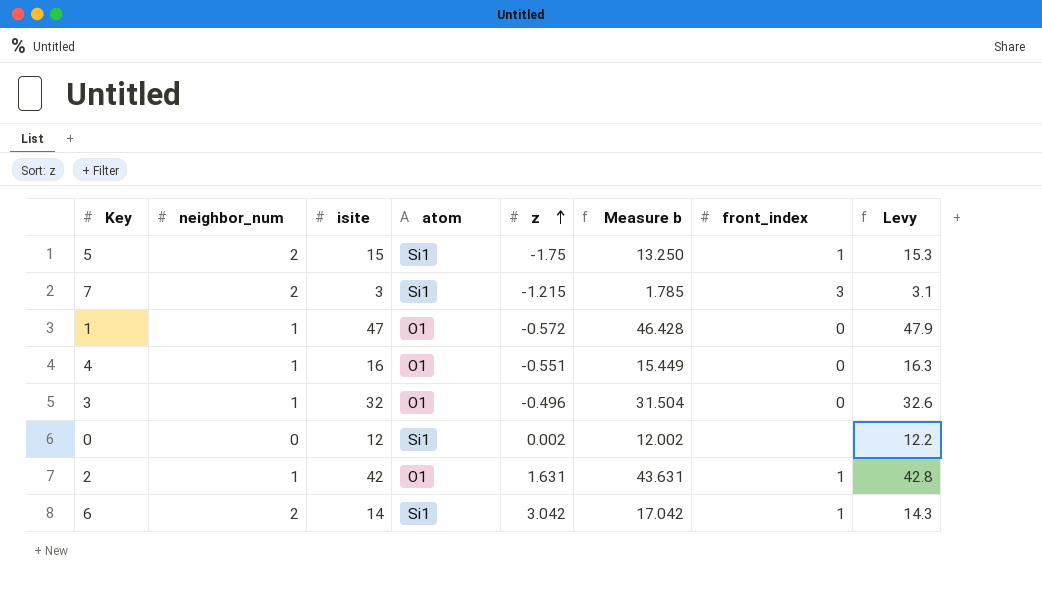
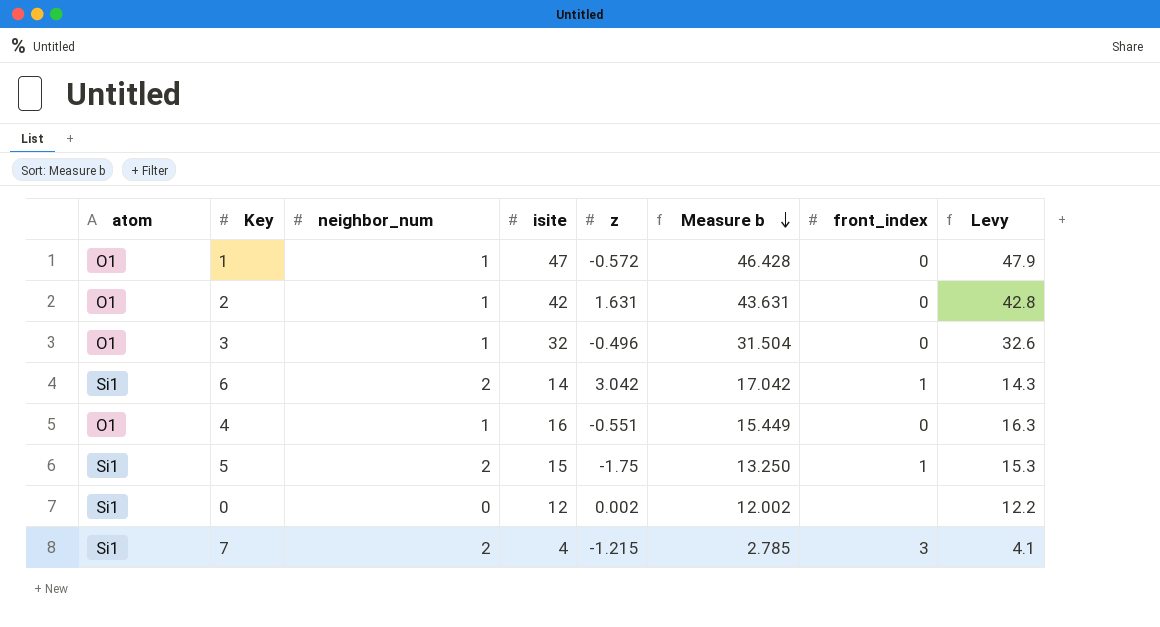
row order: z ascending -> Measure b descending
column atom | position: 4 -> 1
2 | front_index: 1 -> 0
7 | isite: 3 -> 4
7 | Measure b: 1.785 -> 2.785
7 | Levy: 3.1 -> 4.1

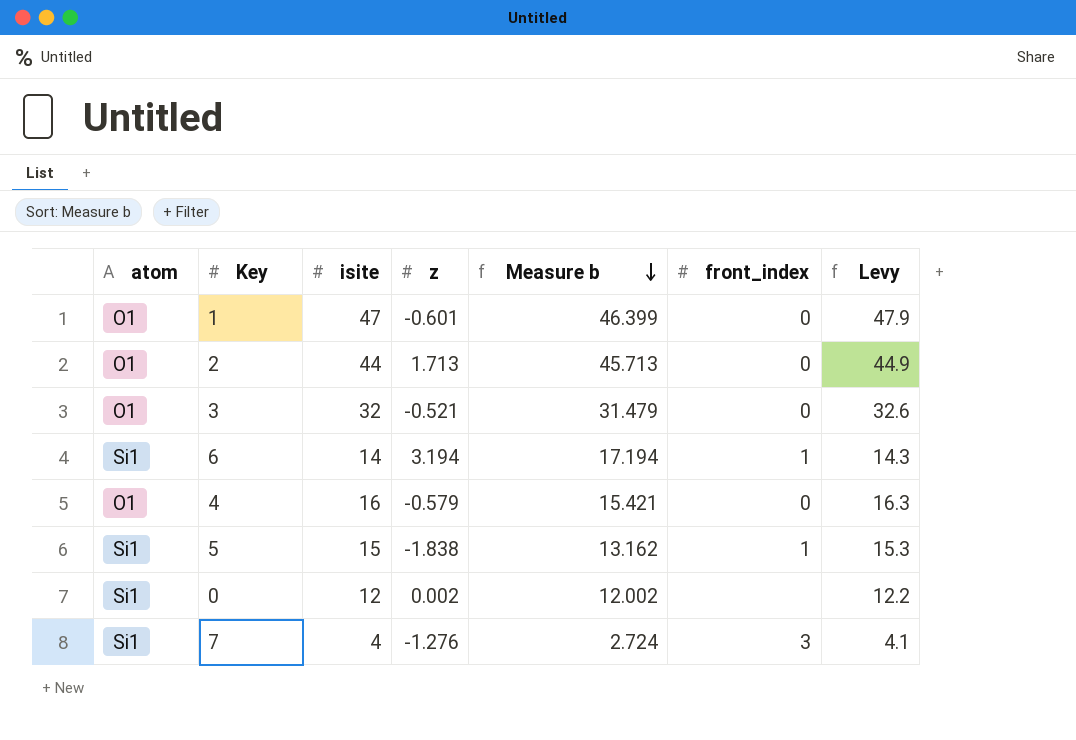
column neighbor_num | position: 3 -> none
1 | z: -0.572 -> -0.601
1 | Measure b: 46.428 -> 46.399
2 | isite: 42 -> 44
2 | z: 1.631 -> 1.713
2 | Measure b: 43.631 -> 45.713
2 | Levy: 42.8 -> 44.9
3 | z: -0.496 -> -0.521
3 | Measure b: 31.504 -> 31.479
6 | z: 3.042 -> 3.194
6 | Measure b: 17.042 -> 17.194
4 | z: -0.551 -> -0.579
4 | Measure b: 15.449 -> 15.421
5 | z: -1.75 -> -1.838
5 | Measure b: 13.250 -> 13.162
7 | z: -1.215 -> -1.276
7 | Measure b: 2.785 -> 2.724

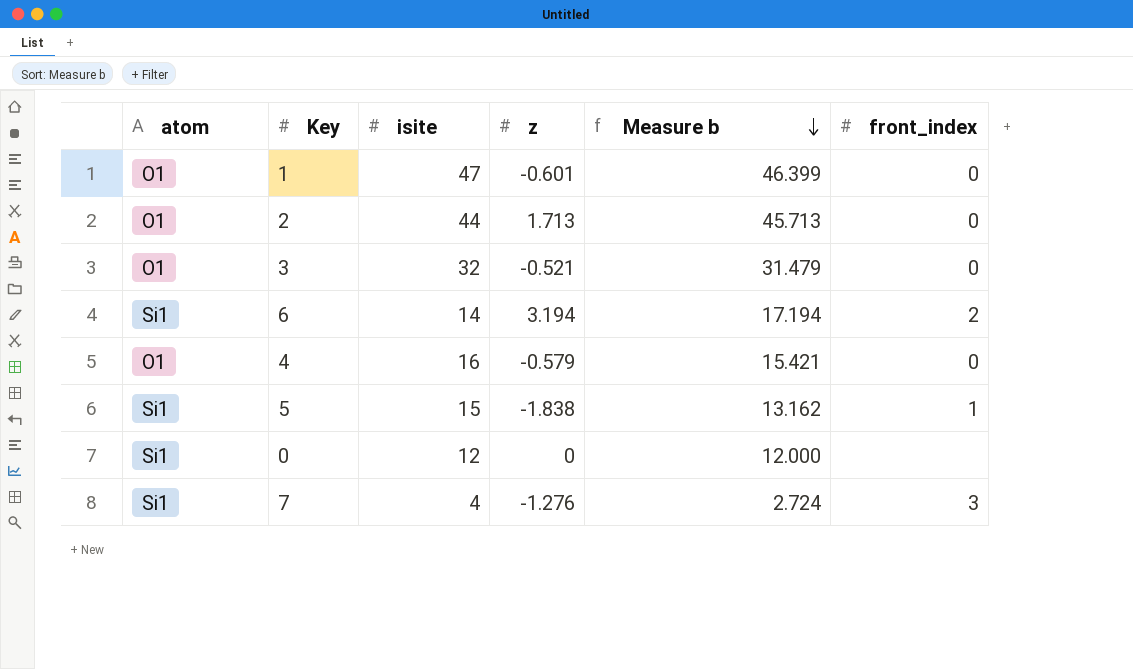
column Levy | formula: [isite] * 1.02 -> none
6 | front_index: 1 -> 2
0 | z: 0.002 -> 0
0 | Measure b: 12.002 -> 12.000

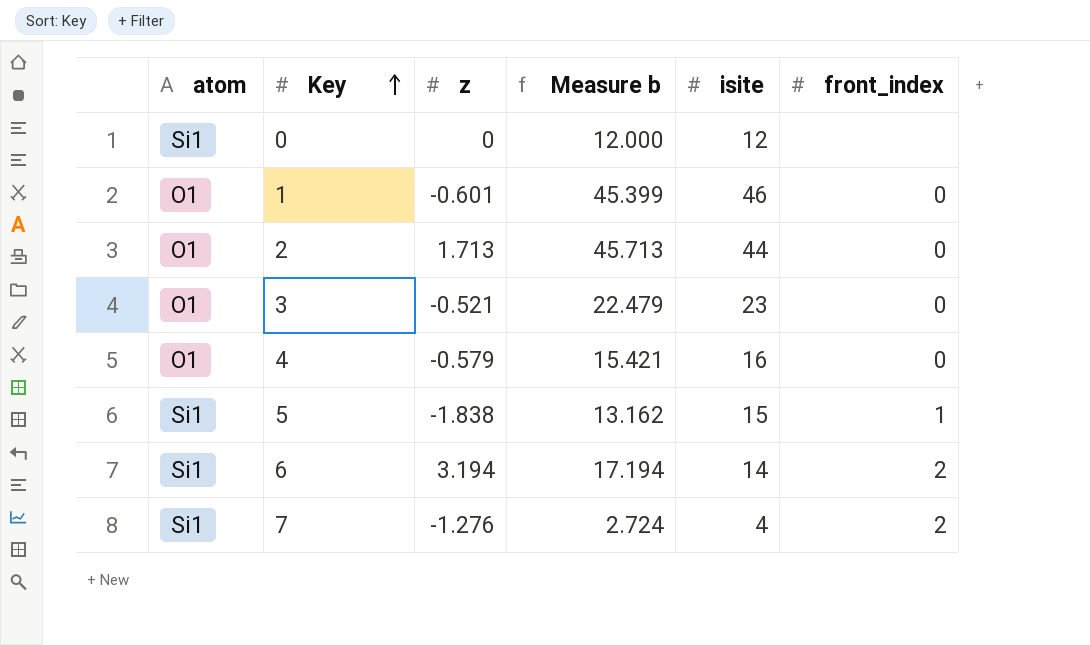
row order: Measure b descending -> Key ascending
column isite | position: 3 -> 5
1 | Measure b: 46.399 -> 45.399
1 | isite: 47 -> 46
3 | Measure b: 31.479 -> 22.479
3 | isite: 32 -> 23
7 | front_index: 3 -> 2

